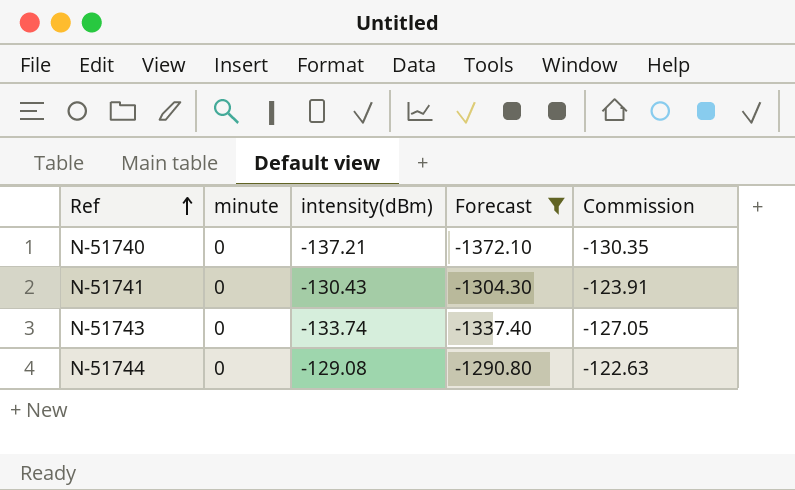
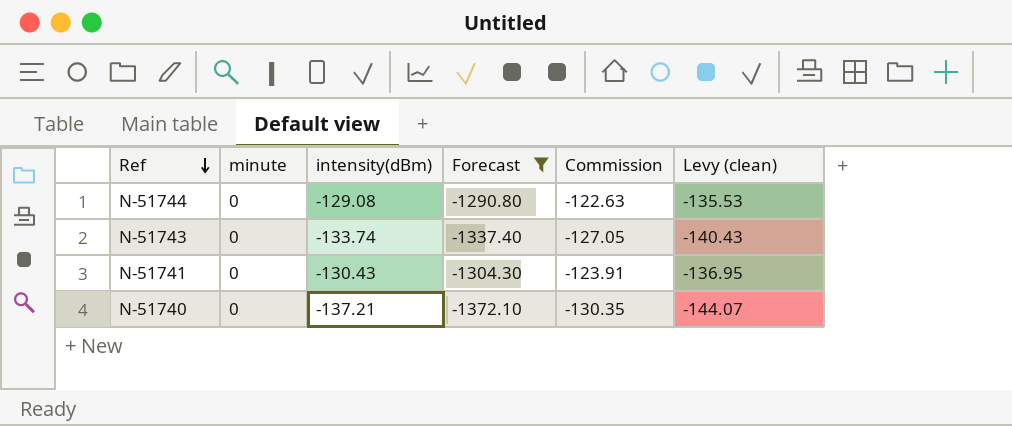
row order: Ref ascending -> Ref descending
column Levy (clean) | formula: none -> [intensity(dBm)] * 1.05

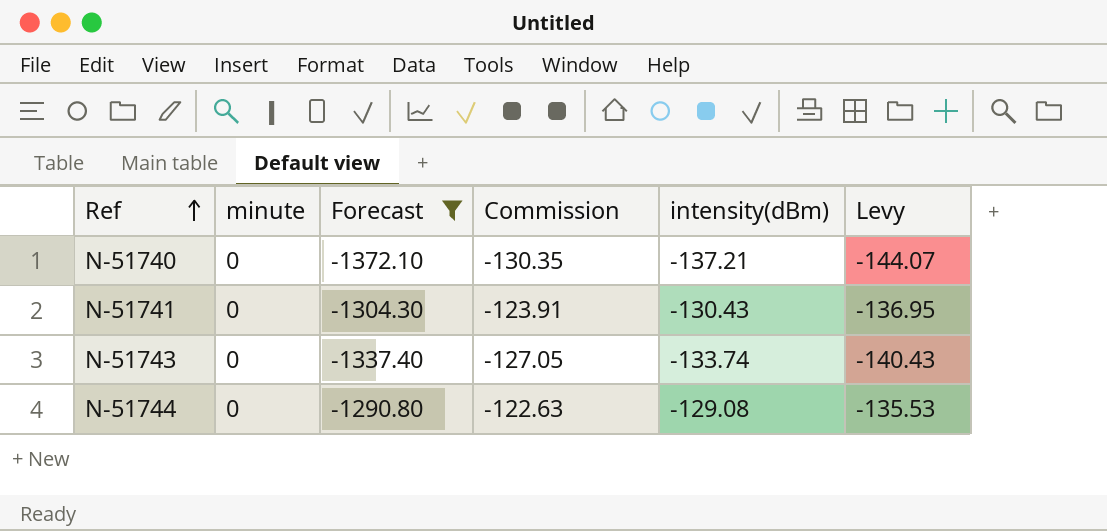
row order: Ref descending -> Ref ascending
column intensity(dBm) | position: 3 -> 5
column name: Levy (clean) -> Levy

